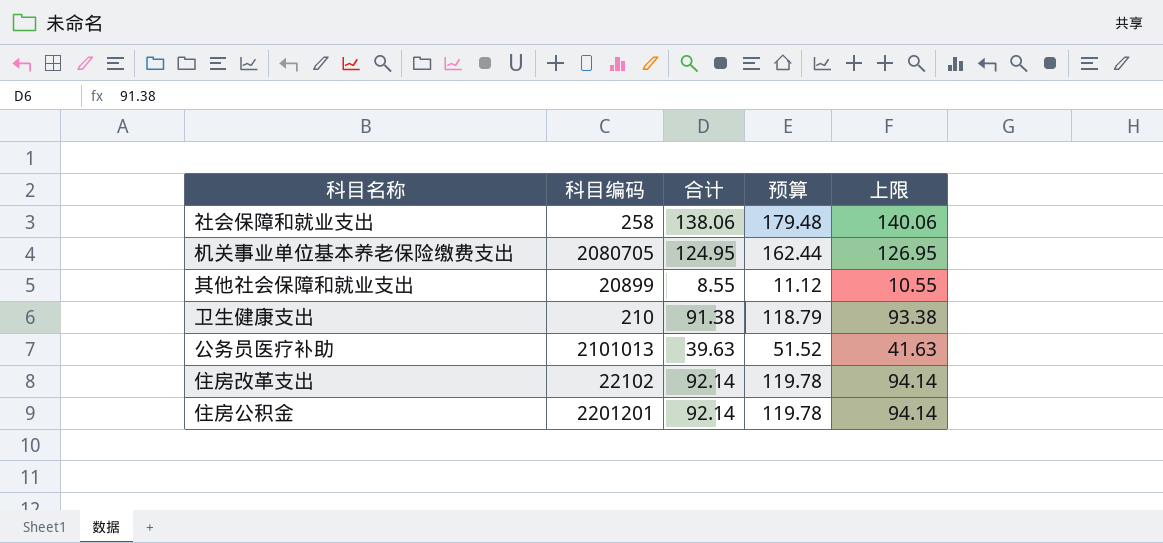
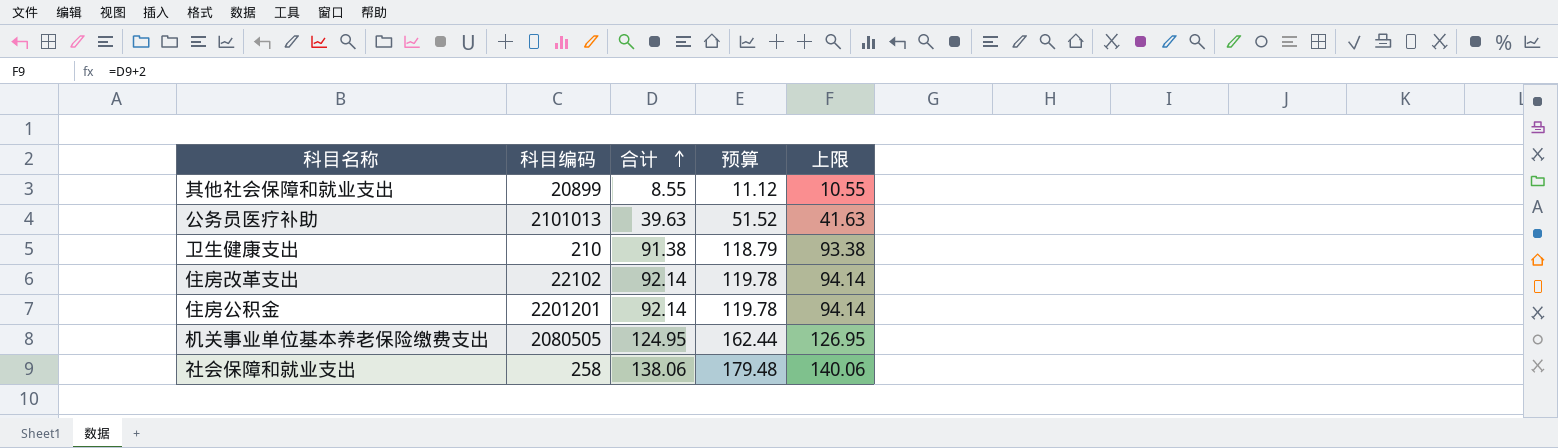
row order: none -> 合计 ascending
机关事业单位基本养老保险缴费支出 | 科目编码: 2080705 -> 2080505

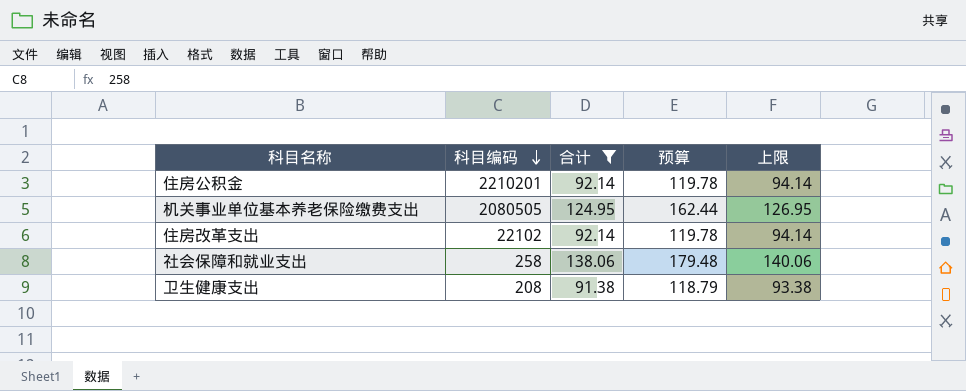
filter: none -> 合计 >= 91.38
row order: 合计 ascending -> 科目编码 descending
住房公积金 | 科目编码: 2201201 -> 2210201
卫生健康支出 | 科目编码: 210 -> 208

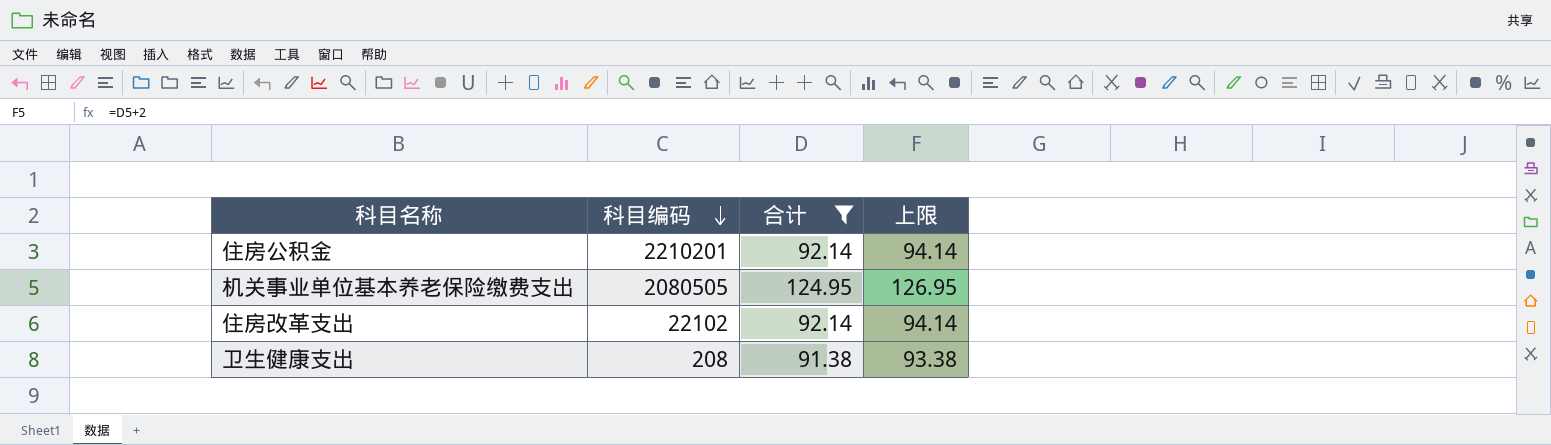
column 预算 | formula: [合计] * 1.3 -> none
row 社会保障和就业支出: 258 | 138.06 | 179.48 | 140.06 -> none

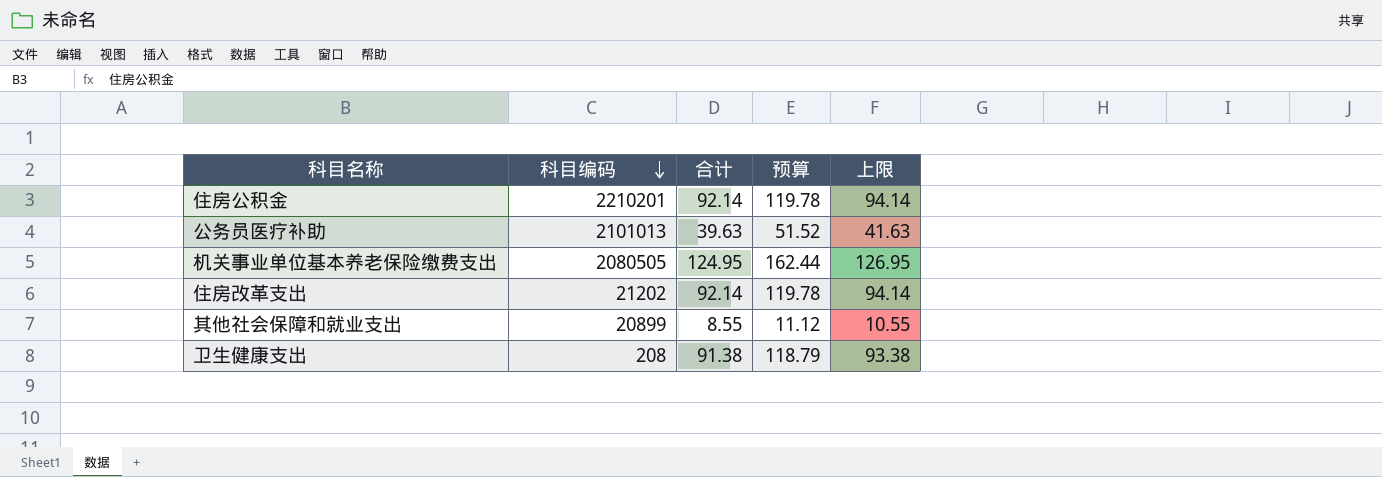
filter: 合计 >= 91.38 -> none
column 预算 | formula: none -> [合计] * 1.3
住房改革支出 | 科目编码: 22102 -> 21202

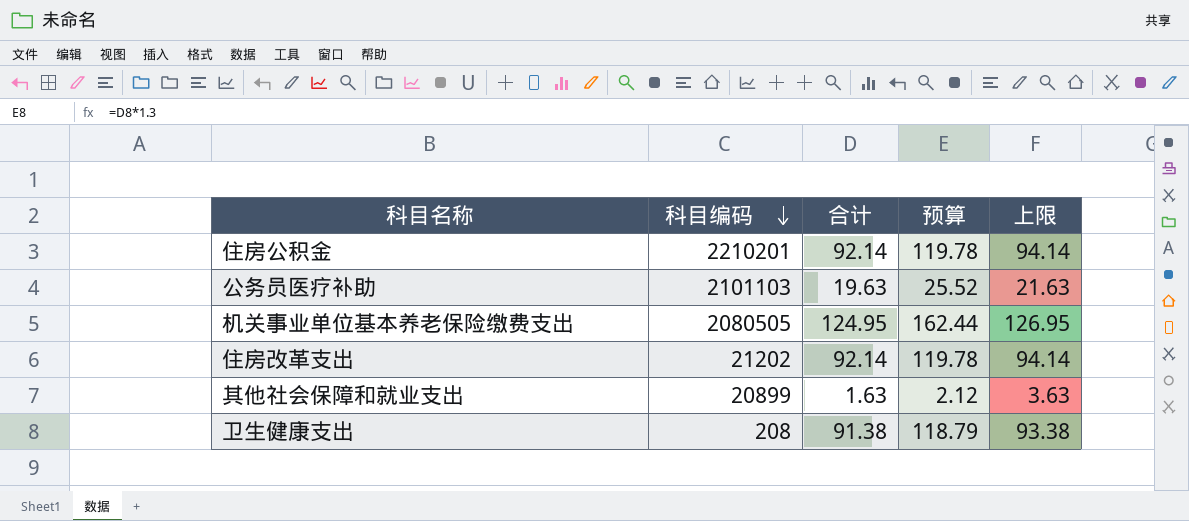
公务员医疗补助 | 科目编码: 2101013 -> 2101103
公务员医疗补助 | 合计: 39.63 -> 19.63
公务员医疗补助 | 预算: 51.52 -> 25.52
公务员医疗补助 | 上限: 41.63 -> 21.63
其他社会保障和就业支出 | 合计: 8.55 -> 1.63
其他社会保障和就业支出 | 预算: 11.12 -> 2.12
其他社会保障和就业支出 | 上限: 10.55 -> 3.63

